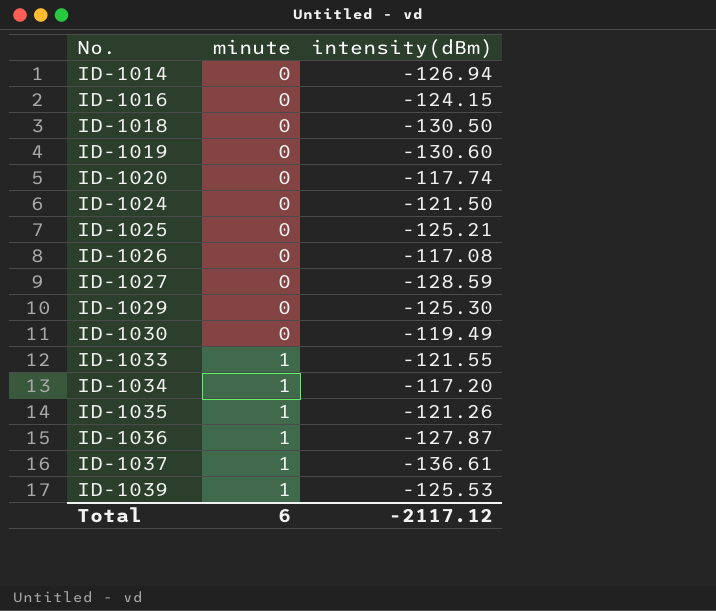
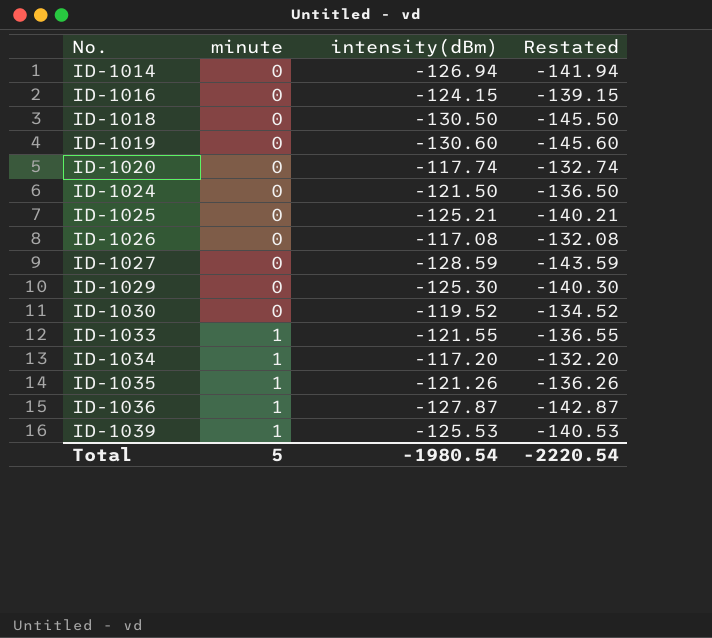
column Restated | formula: none -> [intensity(dBm)] - 15
row ID-1037: 1 | -136.61 -> none
ID-1030 | intensity(dBm): -119.49 -> -119.52
Total | minute: 6 -> 5
Total | intensity(dBm): -2117.12 -> -1980.54

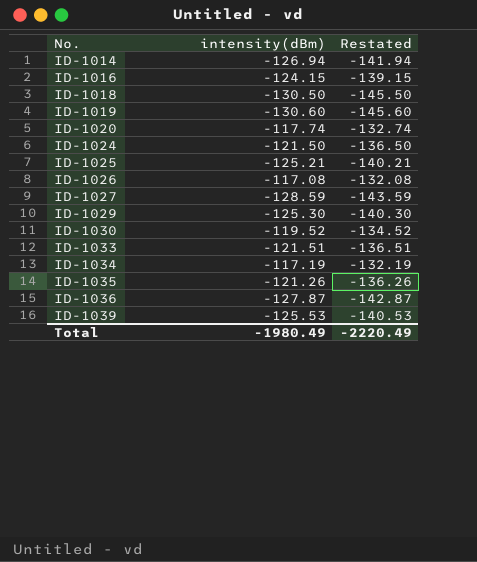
column minute | position: 2 -> none
ID-1033 | intensity(dBm): -121.55 -> -121.51
ID-1033 | Restated: -136.55 -> -136.51
ID-1034 | intensity(dBm): -117.20 -> -117.19
ID-1034 | Restated: -132.20 -> -132.19
Total | intensity(dBm): -1980.54 -> -1980.49
Total | Restated: -2220.54 -> -2220.49

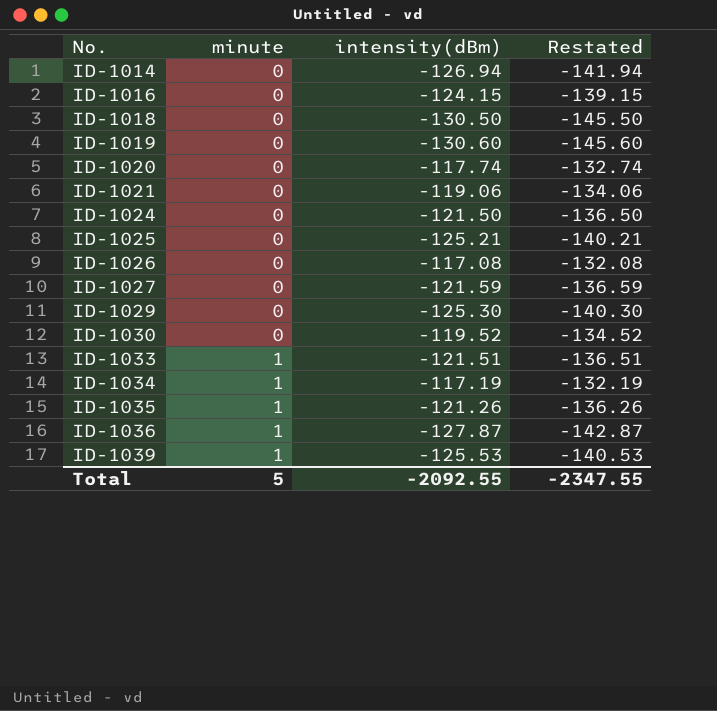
column minute | position: none -> 2
row ID-1021: none -> 0 | -119.06 | -134.06
ID-1027 | intensity(dBm): -128.59 -> -121.59
ID-1027 | Restated: -143.59 -> -136.59
Total | intensity(dBm): -1980.49 -> -2092.55
Total | Restated: -2220.49 -> -2347.55

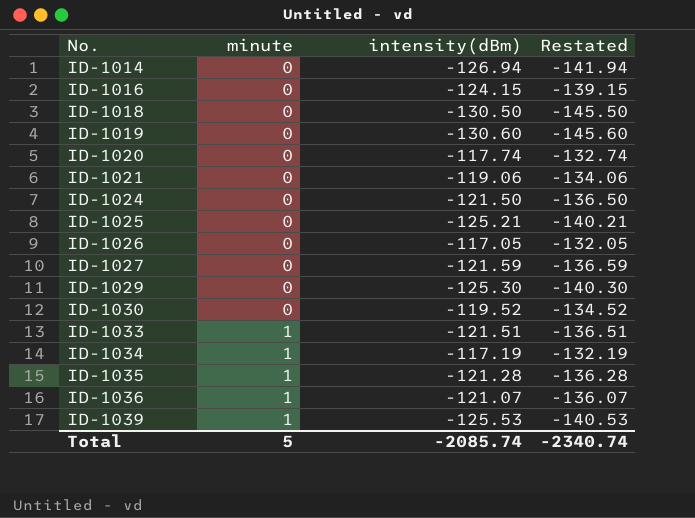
ID-1026 | intensity(dBm): -117.08 -> -117.05
ID-1026 | Restated: -132.08 -> -132.05
ID-1035 | intensity(dBm): -121.26 -> -121.28
ID-1035 | Restated: -136.26 -> -136.28
ID-1036 | intensity(dBm): -127.87 -> -121.07
ID-1036 | Restated: -142.87 -> -136.07
Total | intensity(dBm): -2092.55 -> -2085.74
Total | Restated: -2347.55 -> -2340.74

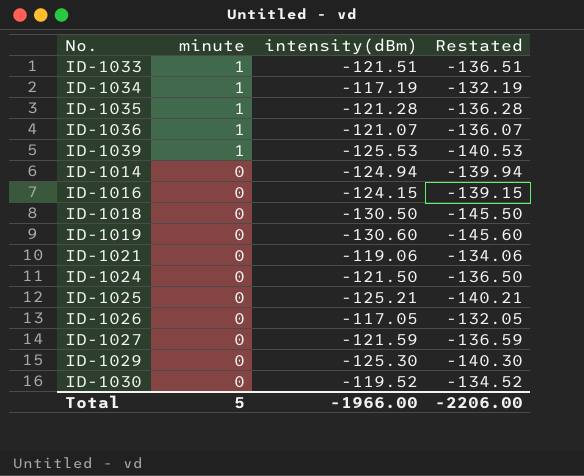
row order: No. ascending -> minute descending
row ID-1020: 0 | -117.74 | -132.74 -> none
ID-1014 | intensity(dBm): -126.94 -> -124.94
ID-1014 | Restated: -141.94 -> -139.94
Total | intensity(dBm): -2085.74 -> -1966.00
Total | Restated: -2340.74 -> -2206.00

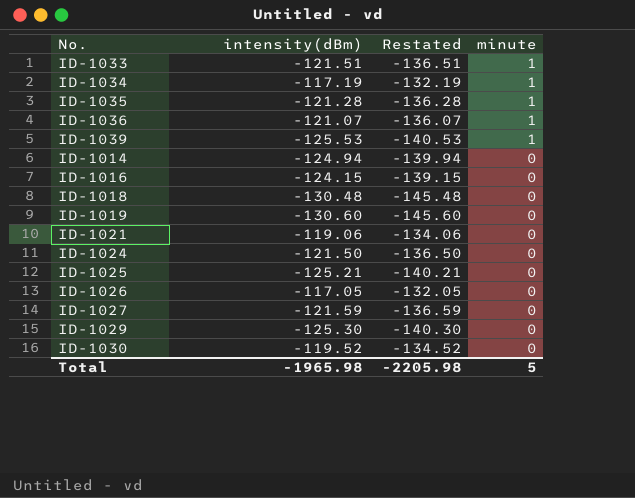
column minute | position: 2 -> 4
ID-1018 | intensity(dBm): -130.50 -> -130.48
ID-1018 | Restated: -145.50 -> -145.48
Total | intensity(dBm): -1966.00 -> -1965.98
Total | Restated: -2206.00 -> -2205.98

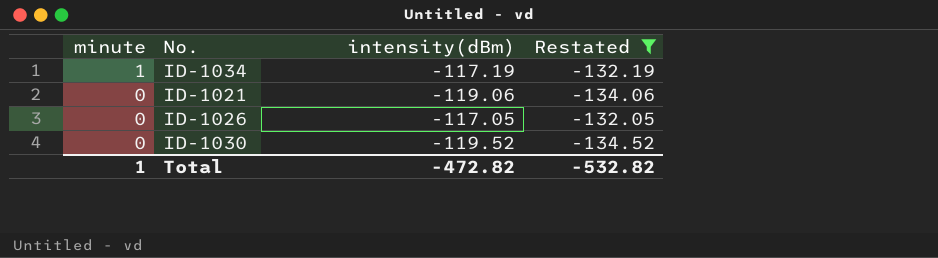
filter: none -> Restated >= -134.52
column minute | position: 4 -> 1
Total | minute: 5 -> 1
Total | intensity(dBm): -1965.98 -> -472.82
Total | Restated: -2205.98 -> -532.82

